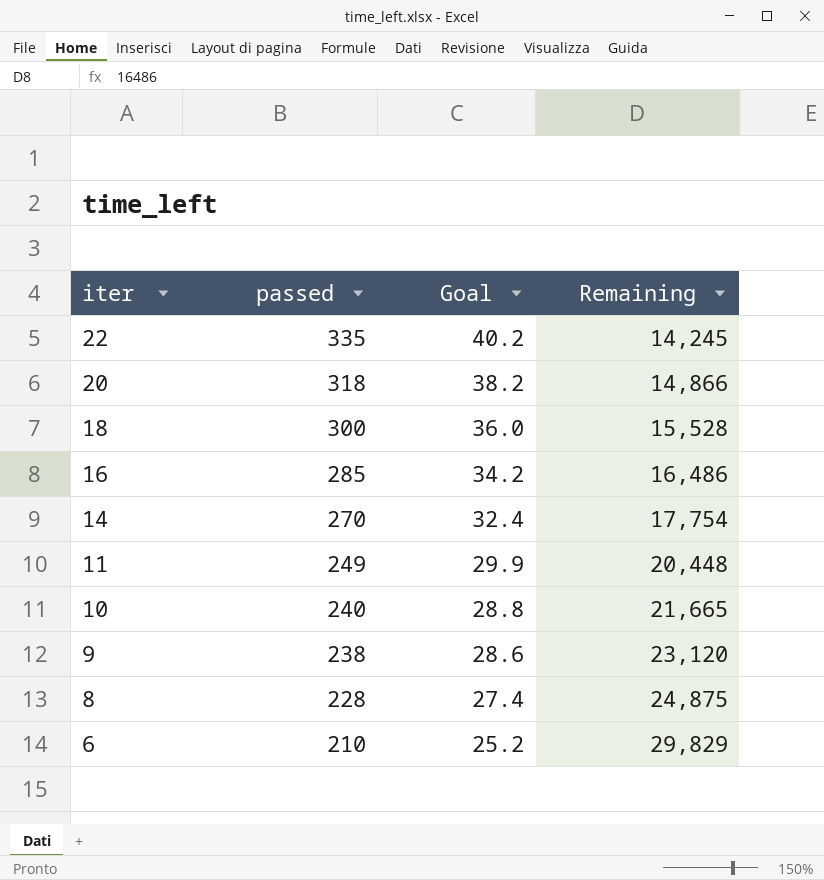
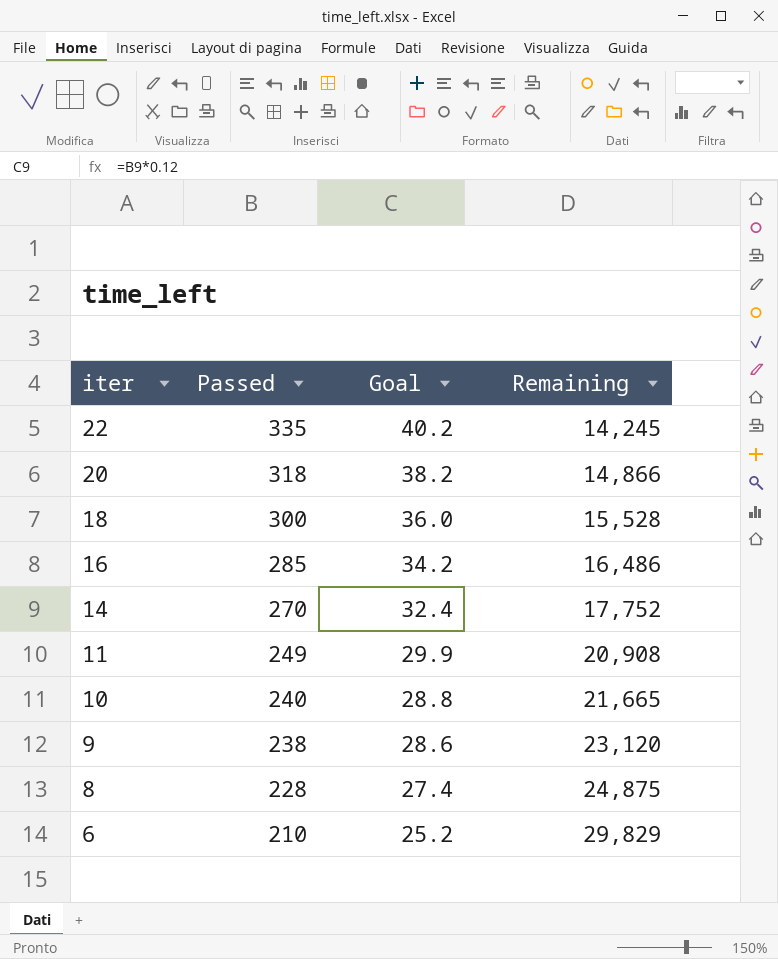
column name: passed -> Passed
14 | Remaining: 17,754 -> 17,752
11 | Remaining: 20,448 -> 20,908

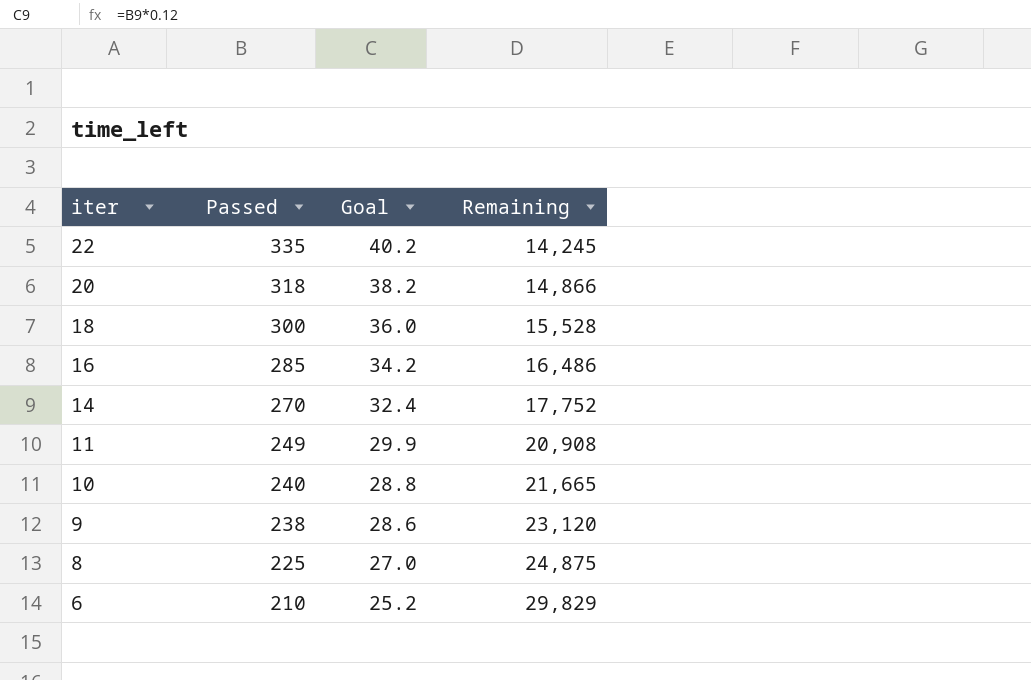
8 | Passed: 228 -> 225
8 | Goal: 27.4 -> 27.0

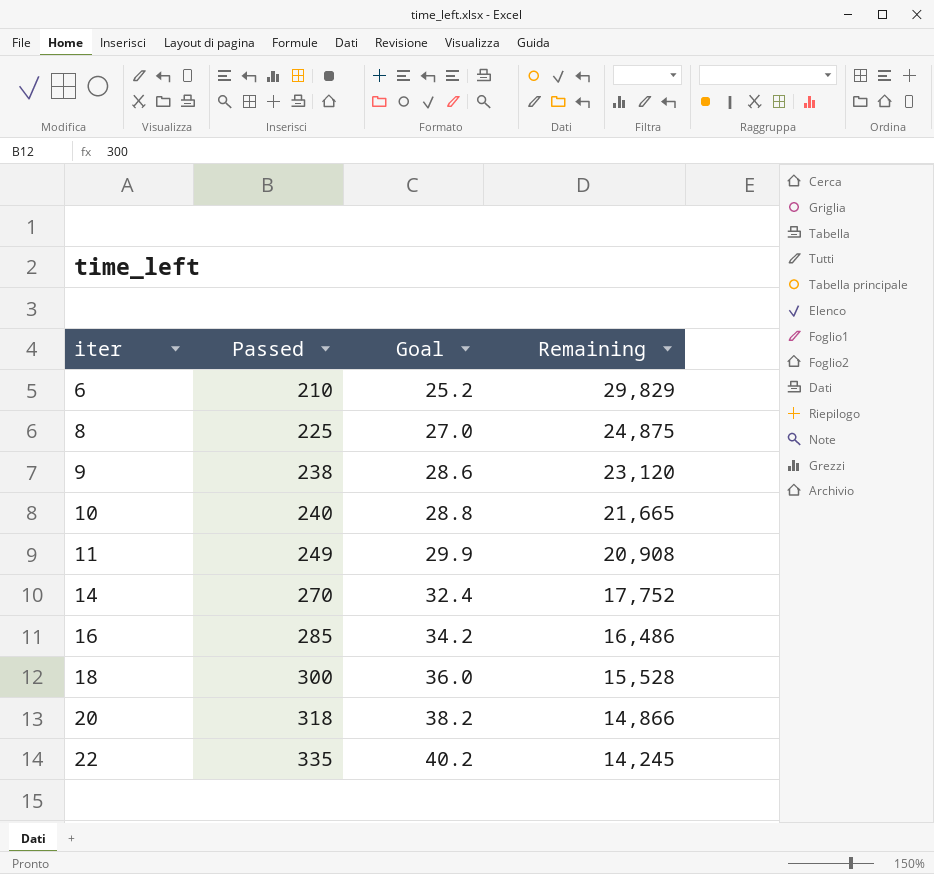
row order: iter descending -> iter ascending

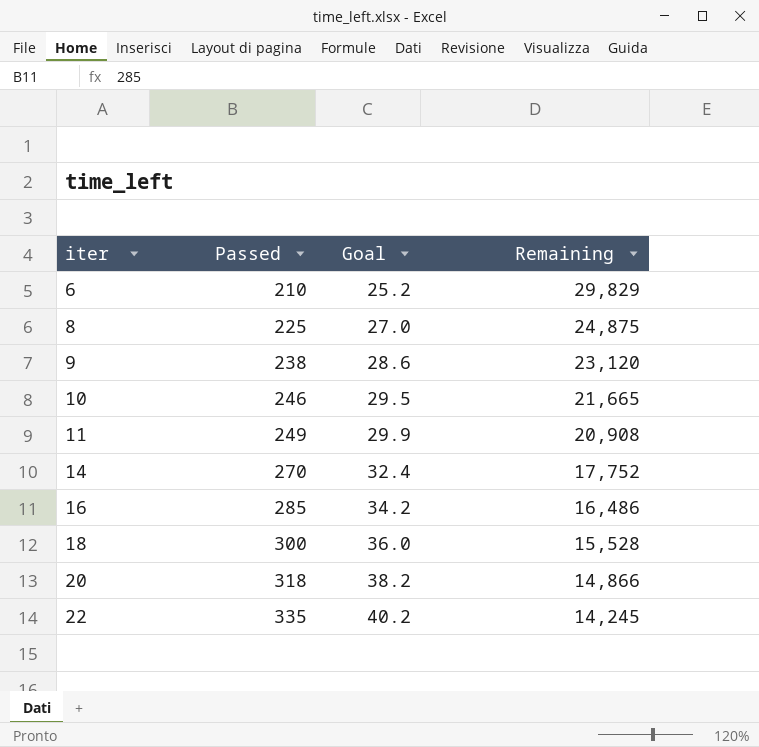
10 | Passed: 240 -> 246
10 | Goal: 28.8 -> 29.5

